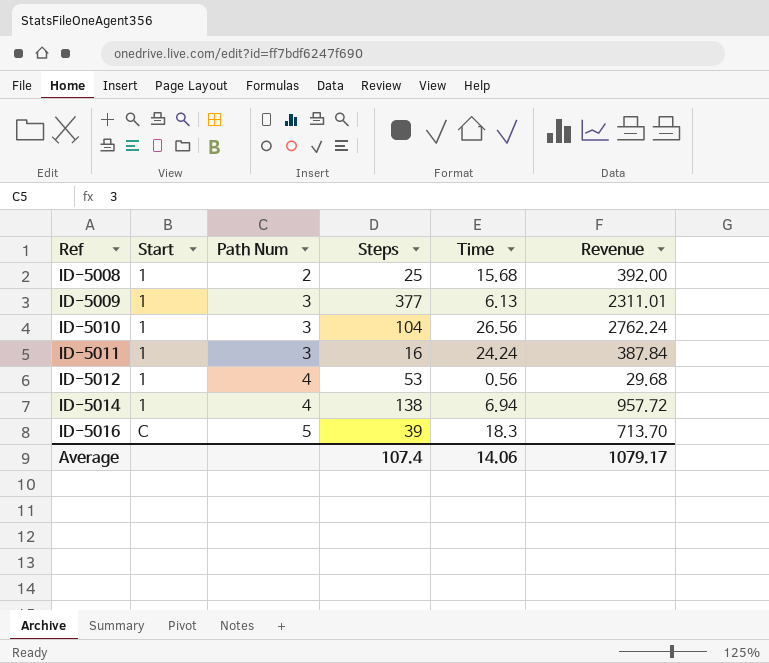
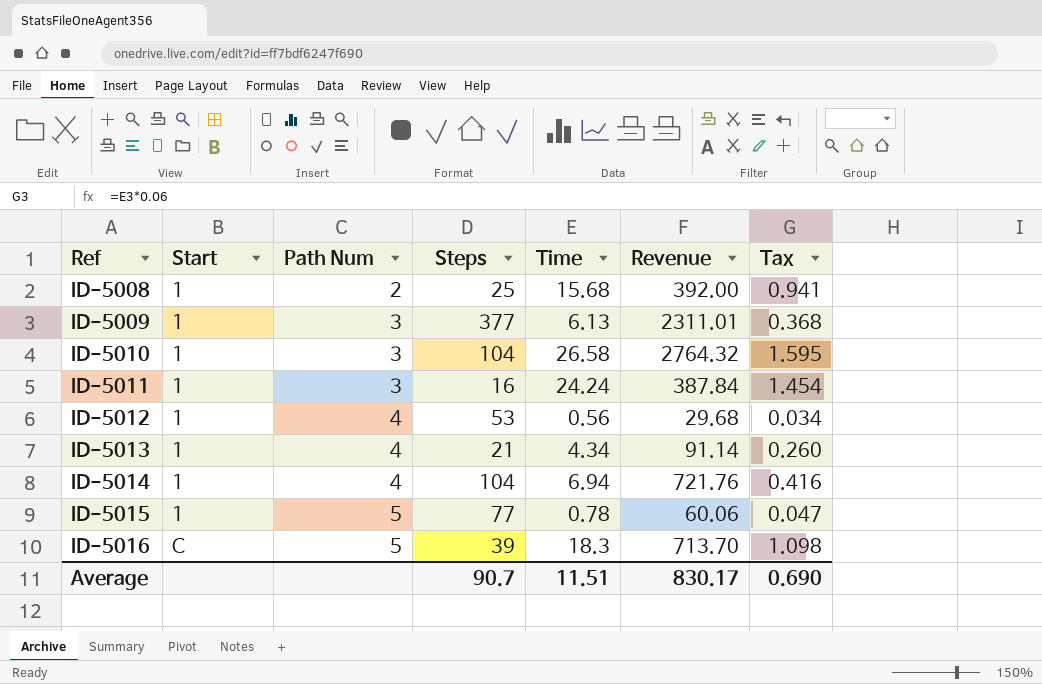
column Tax | formula: none -> [Time] * 0.06
ID-5010 | Time: 26.56 -> 26.58
ID-5010 | Revenue: 2762.24 -> 2764.32
row ID-5013: none -> 1 | 4 | 21 | 4.34 | 91.14 | 0.260
ID-5014 | Steps: 138 -> 104
ID-5014 | Revenue: 957.72 -> 721.76
row ID-5015: none -> 1 | 5 | 77 | 0.78 | 60.06 | 0.047
Average | Steps: 107.4 -> 90.7
Average | Time: 14.06 -> 11.51
Average | Revenue: 1079.17 -> 830.17

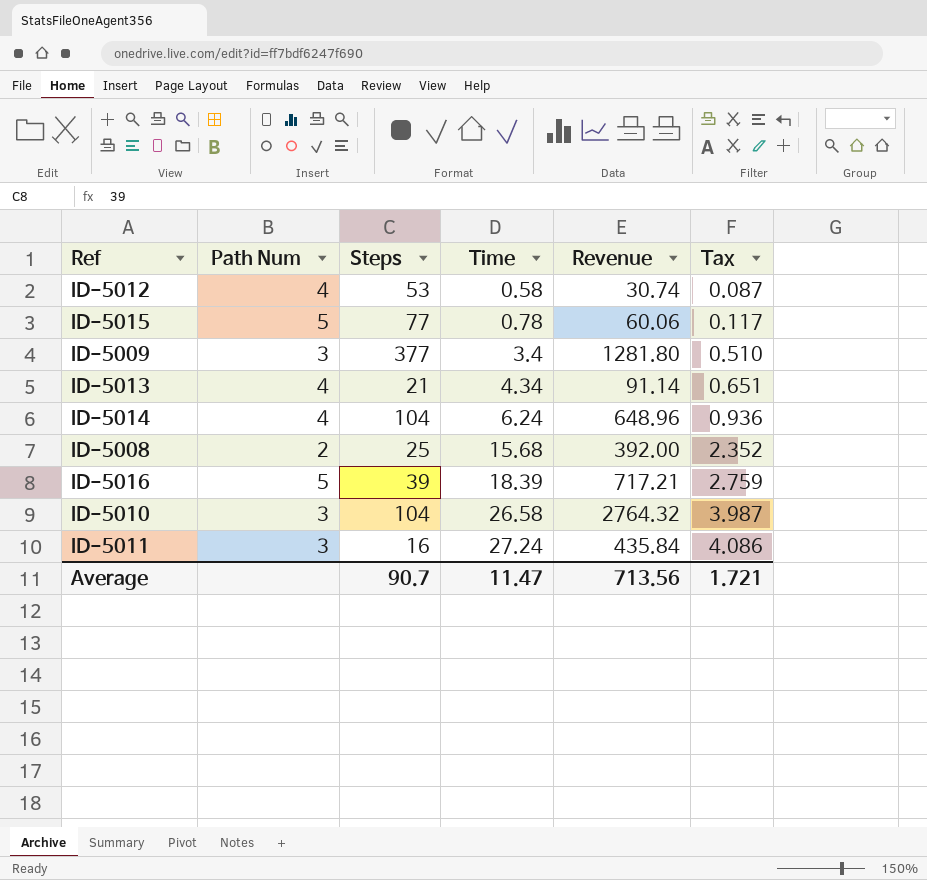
row order: Ref ascending -> Time ascending
column Start | position: 2 -> none
column Tax | formula: [Time] * 0.06 -> [Time] * 0.15
ID-5012 | Time: 0.56 -> 0.58
ID-5012 | Revenue: 29.68 -> 30.74
ID-5009 | Time: 6.13 -> 3.4
ID-5009 | Revenue: 2311.01 -> 1281.80
ID-5014 | Time: 6.94 -> 6.24
ID-5014 | Revenue: 721.76 -> 648.96
ID-5016 | Time: 18.3 -> 18.39
ID-5016 | Revenue: 713.70 -> 717.21
ID-5011 | Time: 24.24 -> 27.24
ID-5011 | Revenue: 387.84 -> 435.84
Average | Time: 11.51 -> 11.47
Average | Revenue: 830.17 -> 713.56
Average | Tax: 0.690 -> 1.721

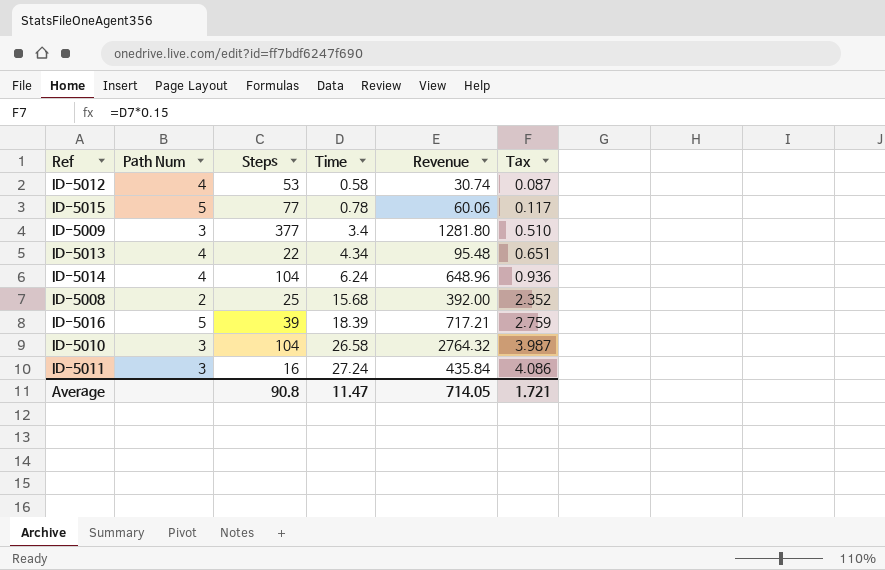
ID-5013 | Steps: 21 -> 22
ID-5013 | Revenue: 91.14 -> 95.48
Average | Steps: 90.7 -> 90.8
Average | Revenue: 713.56 -> 714.05

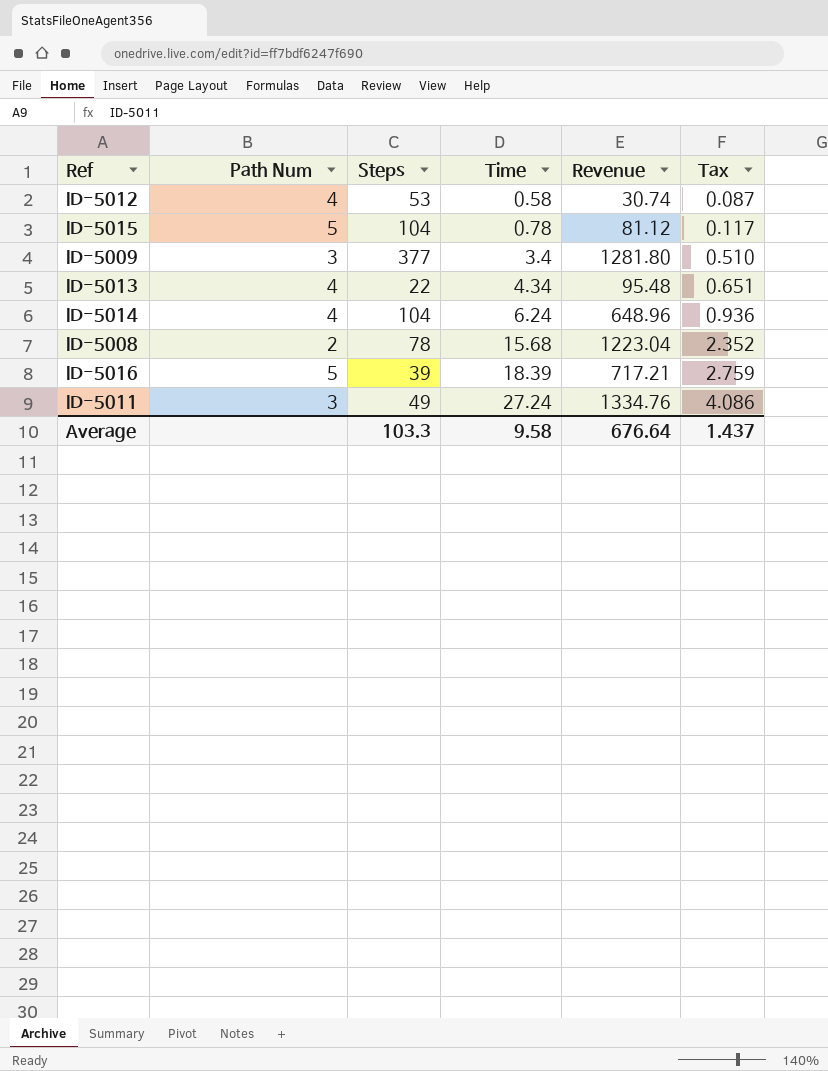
row ID-5010: 3 | 104 | 26.58 | 2764.32 | 3.987 -> none
ID-5015 | Steps: 77 -> 104
ID-5015 | Revenue: 60.06 -> 81.12
ID-5008 | Steps: 25 -> 78
ID-5008 | Revenue: 392.00 -> 1223.04
ID-5011 | Steps: 16 -> 49
ID-5011 | Revenue: 435.84 -> 1334.76
Average | Steps: 90.8 -> 103.3
Average | Time: 11.47 -> 9.58
Average | Revenue: 714.05 -> 676.64
Average | Tax: 1.721 -> 1.437

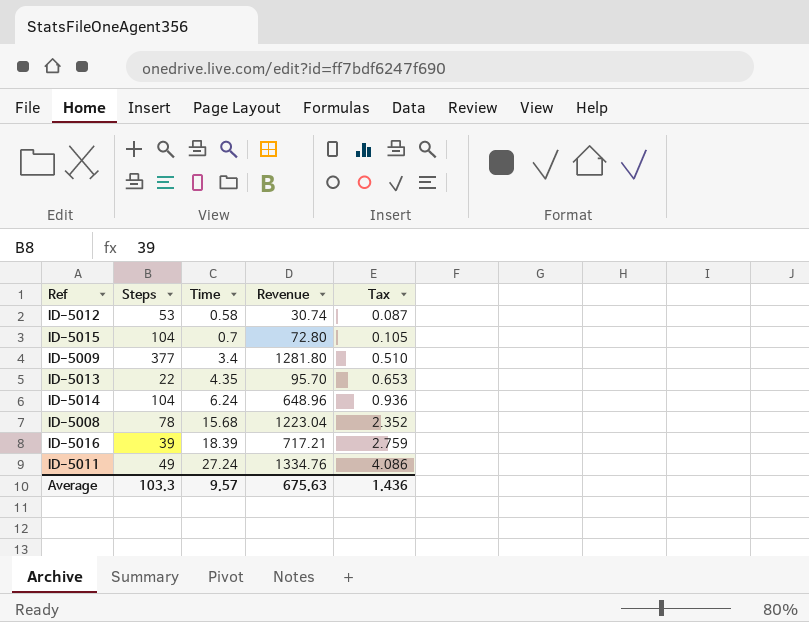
column Path Num | position: 2 -> none
ID-5015 | Time: 0.78 -> 0.7
ID-5015 | Revenue: 81.12 -> 72.80
ID-5015 | Tax: 0.117 -> 0.105
ID-5013 | Time: 4.34 -> 4.35
ID-5013 | Revenue: 95.48 -> 95.70
ID-5013 | Tax: 0.651 -> 0.653
Average | Time: 9.58 -> 9.57
Average | Revenue: 676.64 -> 675.63
Average | Tax: 1.437 -> 1.436

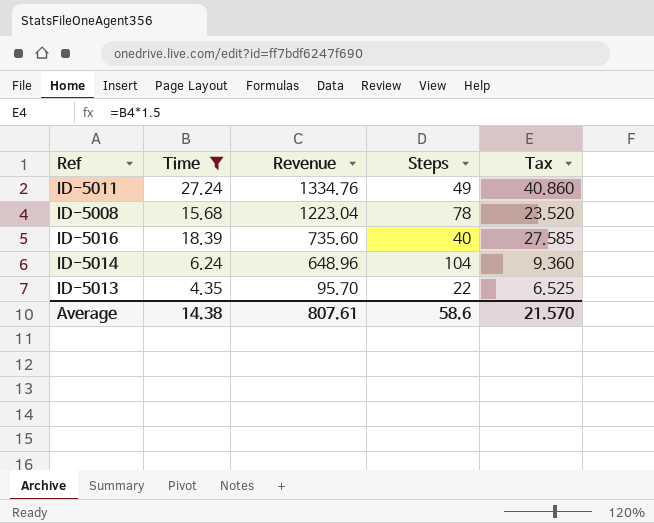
filter: none -> Time >= 4.35
row order: Time ascending -> Revenue descending
column Steps | position: 2 -> 4
column Tax | formula: [Time] * 0.15 -> [Time] * 1.5
ID-5016 | Revenue: 717.21 -> 735.60
ID-5016 | Steps: 39 -> 40
Average | Time: 9.57 -> 14.38
Average | Revenue: 675.63 -> 807.61
Average | Steps: 103.3 -> 58.6
Average | Tax: 1.436 -> 21.570

